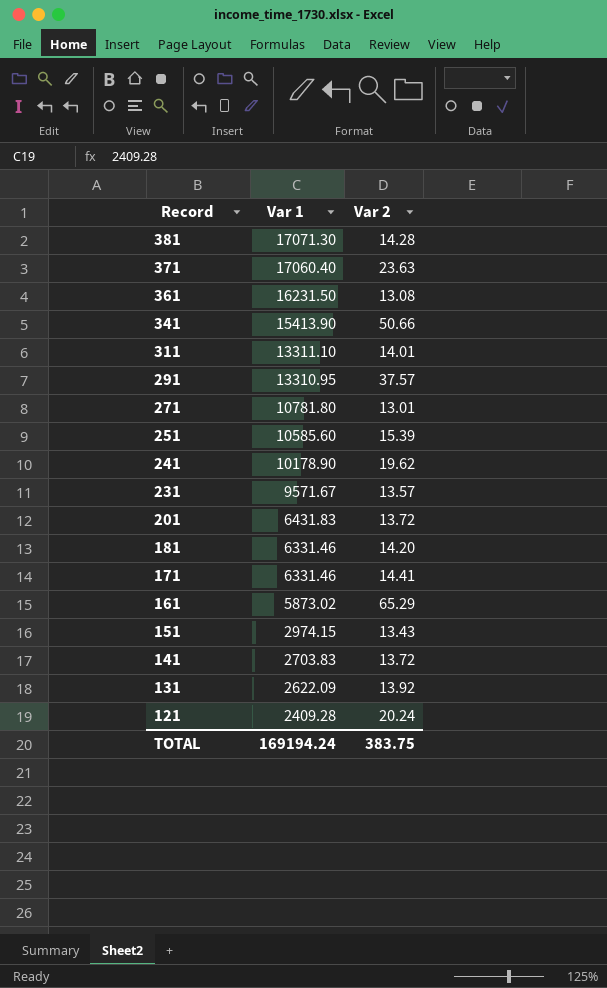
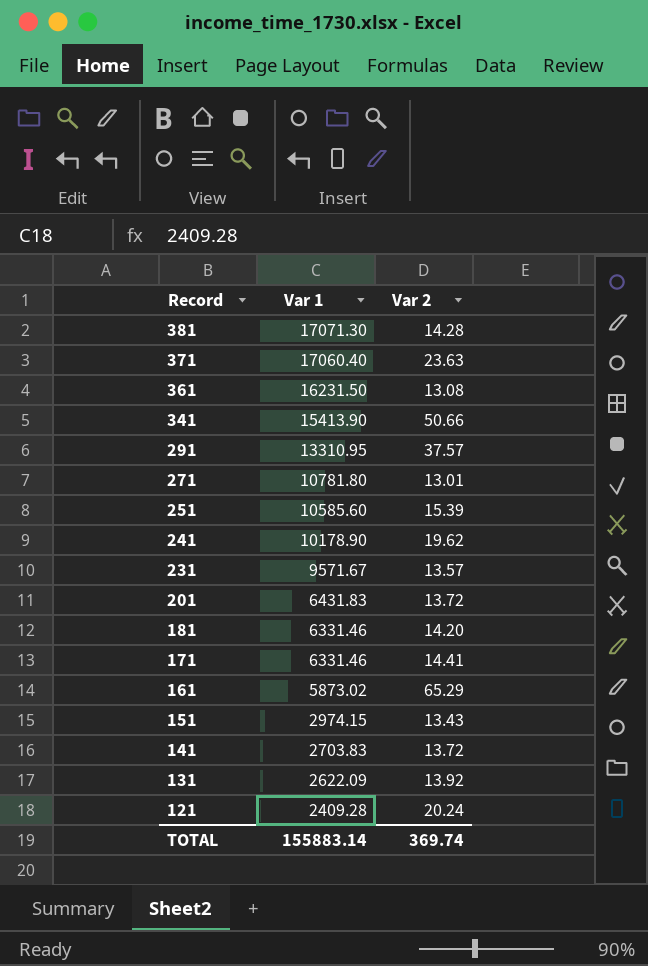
row 311: 13311.10 | 14.01 -> none
TOTAL | Var 1: 169194.24 -> 155883.14
TOTAL | Var 2: 383.75 -> 369.74

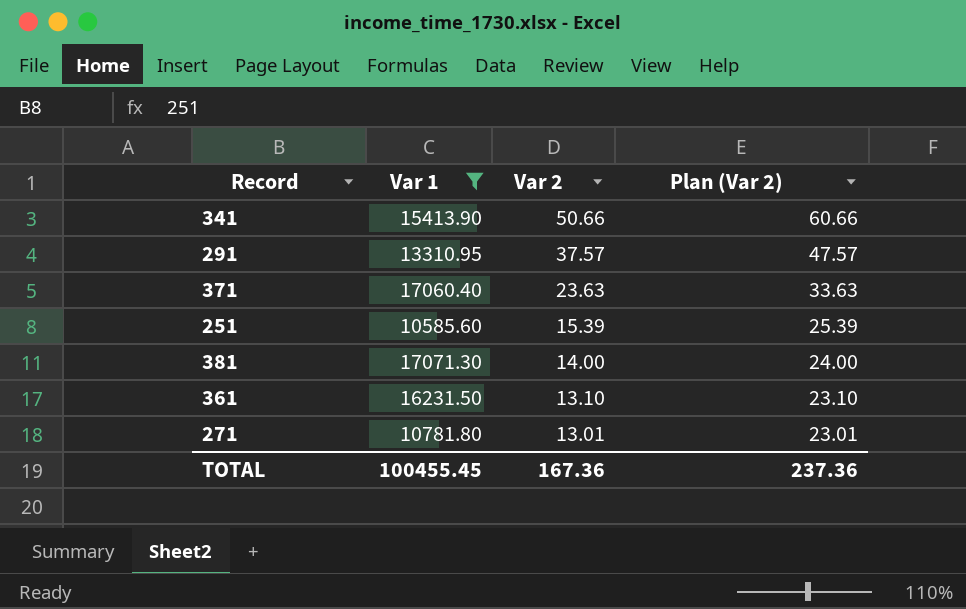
filter: none -> Var 1 >= 10585.60
row order: Record descending -> Var 2 descending
column Plan (Var 2) | formula: none -> [Var 2] + 10
381 | Var 2: 14.28 -> 14.00
361 | Var 2: 13.08 -> 13.10
TOTAL | Var 1: 155883.14 -> 100455.45
TOTAL | Var 2: 369.74 -> 167.36

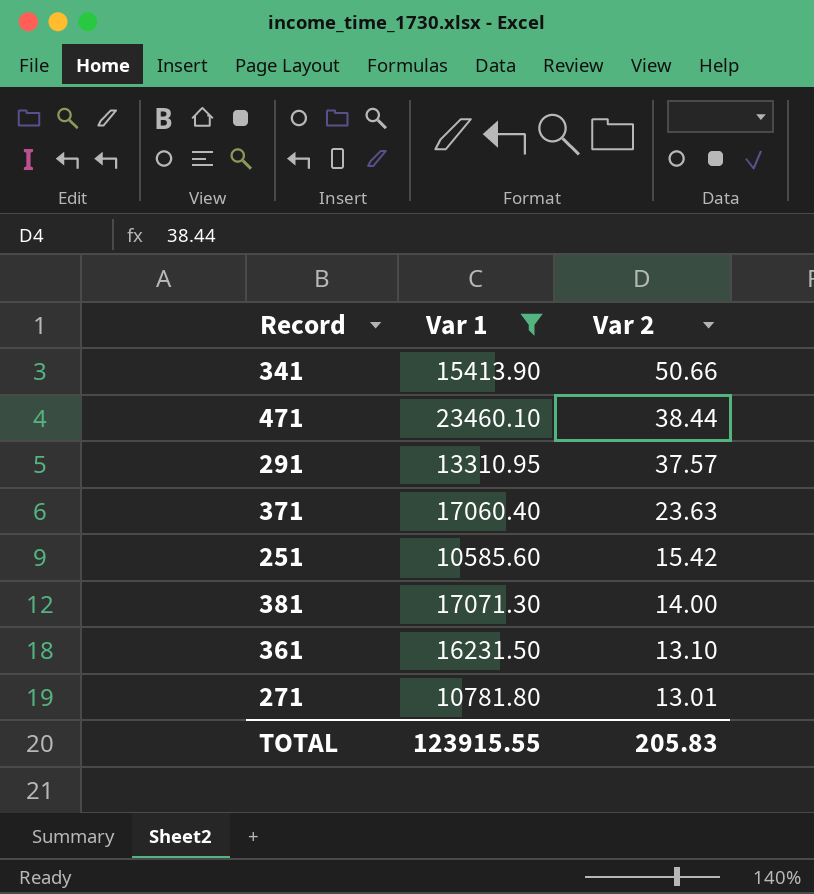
column Plan (Var 2) | formula: [Var 2] + 10 -> none
row 471: none -> 23460.10 | 38.44
251 | Var 2: 15.39 -> 15.42
TOTAL | Var 1: 100455.45 -> 123915.55
TOTAL | Var 2: 167.36 -> 205.83

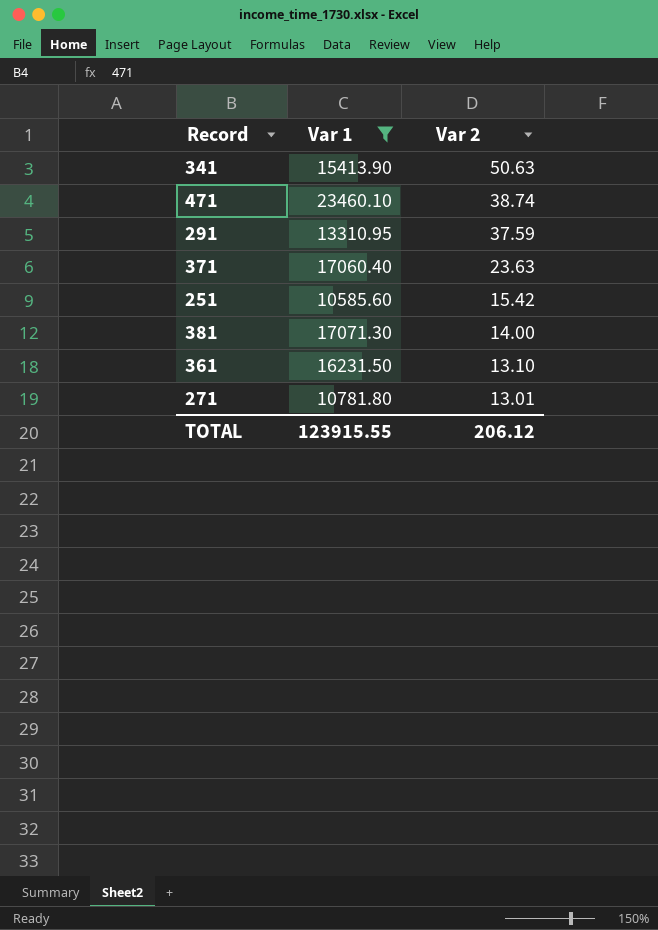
341 | Var 2: 50.66 -> 50.63
471 | Var 2: 38.44 -> 38.74
291 | Var 2: 37.57 -> 37.59
TOTAL | Var 2: 205.83 -> 206.12

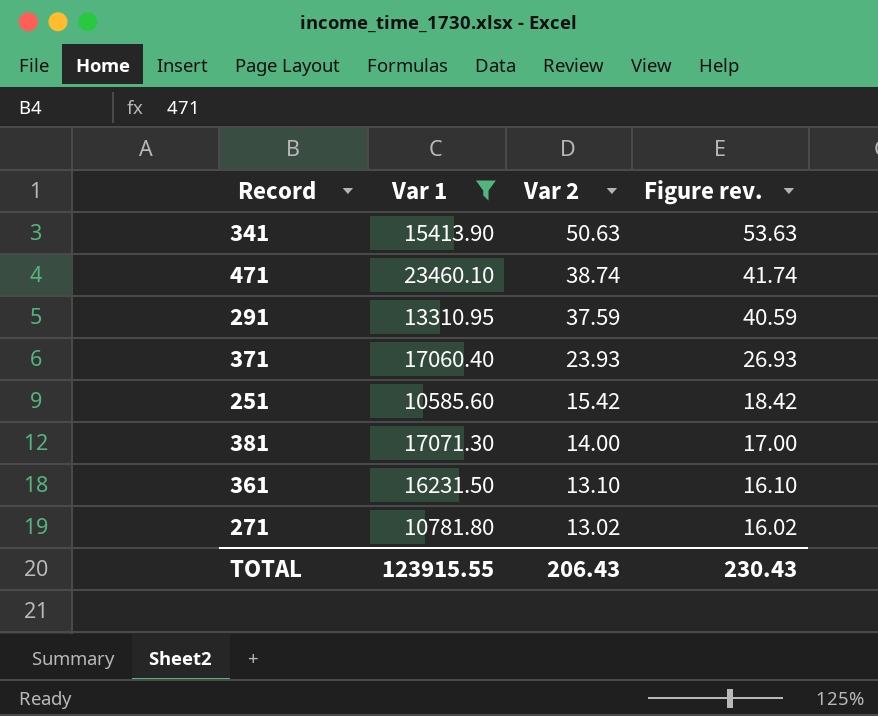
column Figure rev. | formula: none -> [Var 2] + 3
371 | Var 2: 23.63 -> 23.93
271 | Var 2: 13.01 -> 13.02
TOTAL | Var 2: 206.12 -> 206.43

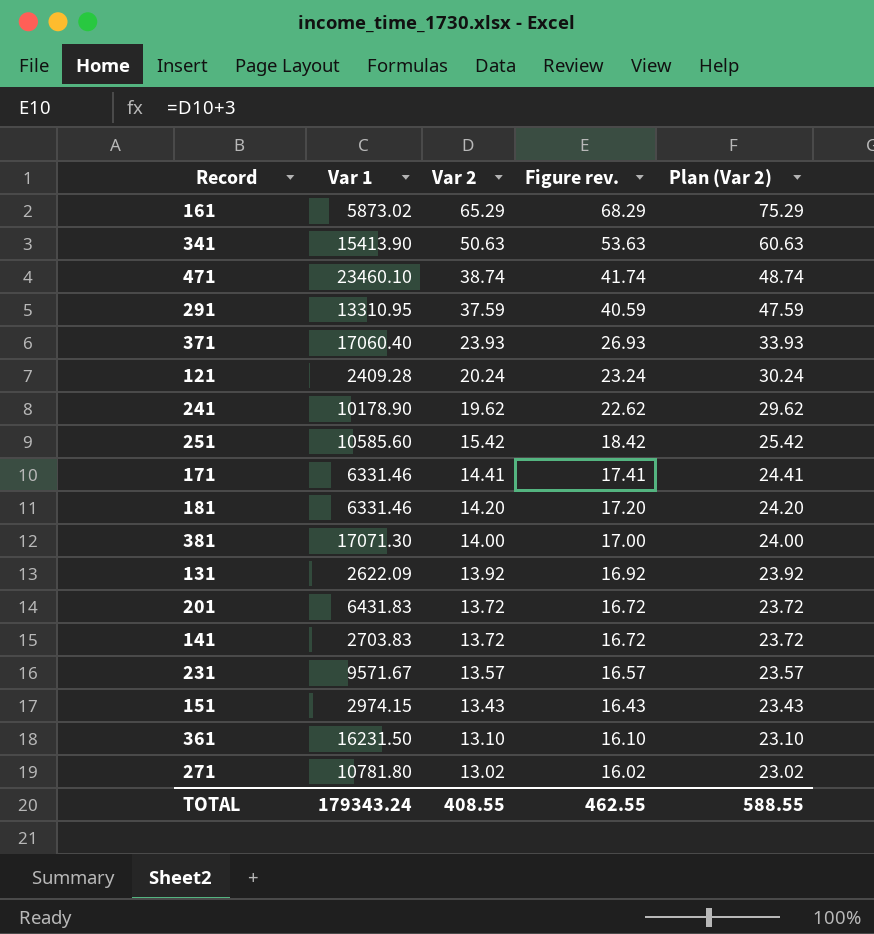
filter: Var 1 >= 10585.60 -> none
column Plan (Var 2) | formula: none -> [Var 2] + 10
TOTAL | Var 1: 123915.55 -> 179343.24
TOTAL | Var 2: 206.43 -> 408.55
TOTAL | Figure rev.: 230.43 -> 462.55

